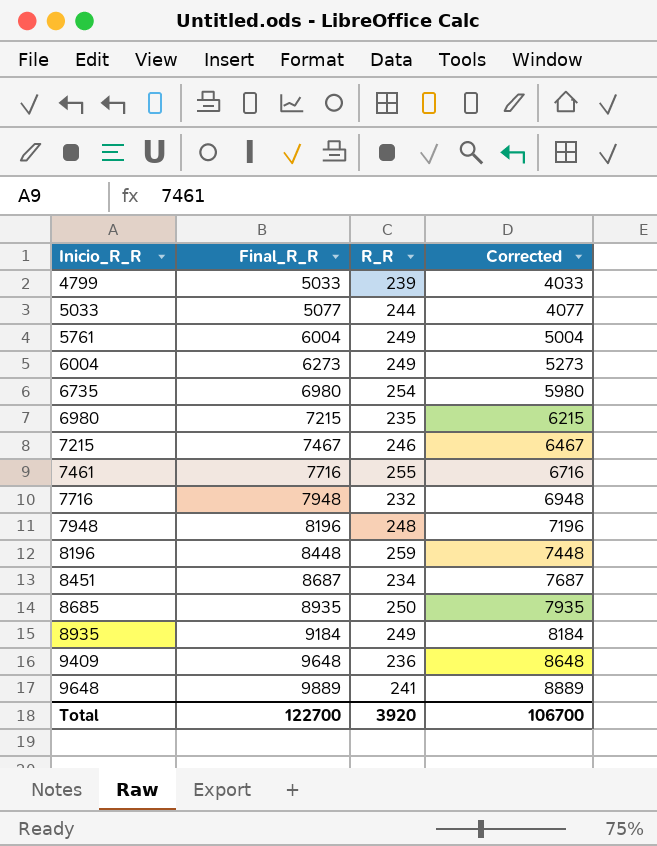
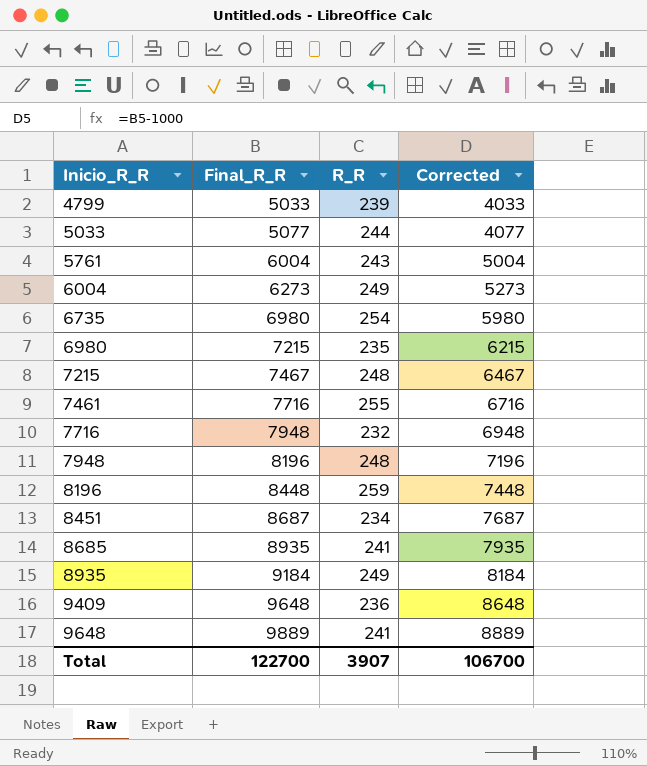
5761 | R_R: 249 -> 243
7215 | R_R: 246 -> 248
8685 | R_R: 250 -> 241
Total | R_R: 3920 -> 3907

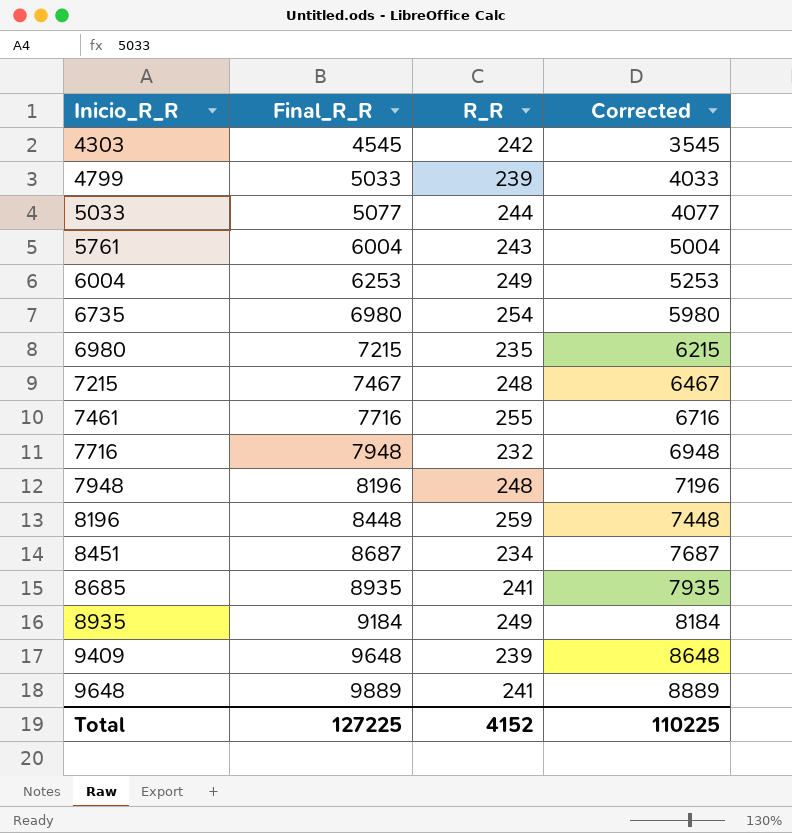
row 4303: none -> 4545 | 242 | 3545
6004 | Final_R_R: 6273 -> 6253
6004 | Corrected: 5273 -> 5253
9409 | R_R: 236 -> 239
Total | Final_R_R: 122700 -> 127225
Total | R_R: 3907 -> 4152
Total | Corrected: 106700 -> 110225

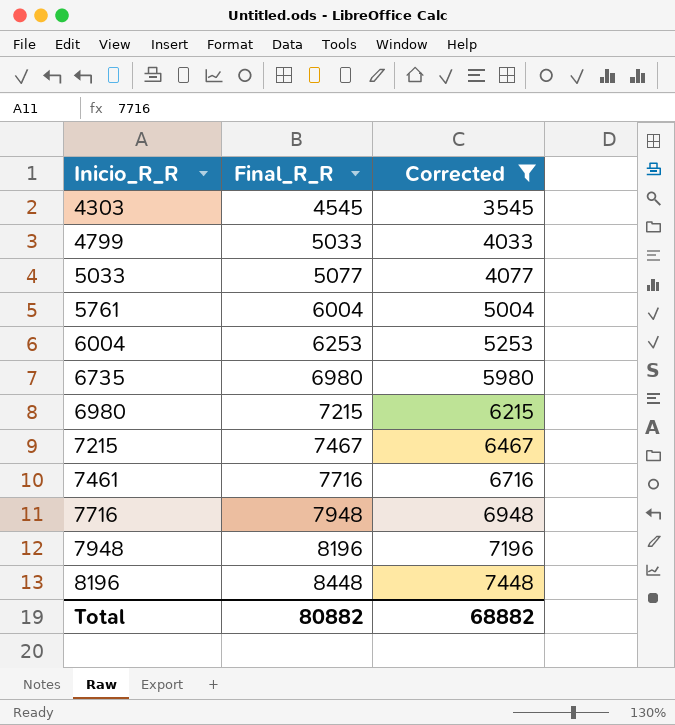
filter: none -> Corrected <= 7448
column R_R | position: 3 -> none
Total | Final_R_R: 127225 -> 80882
Total | Corrected: 110225 -> 68882

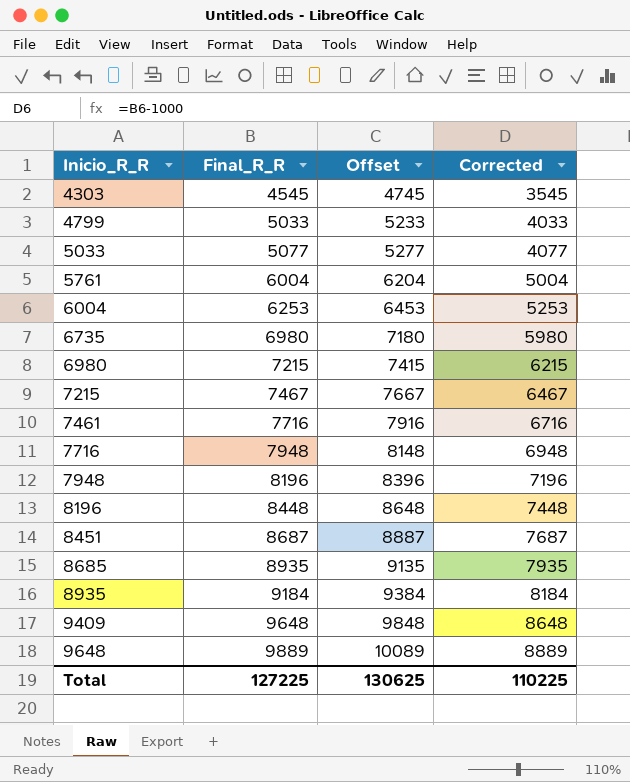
filter: Corrected <= 7448 -> none
column Offset | formula: none -> [Final_R_R] + 200
Total | Final_R_R: 80882 -> 127225
Total | Corrected: 68882 -> 110225

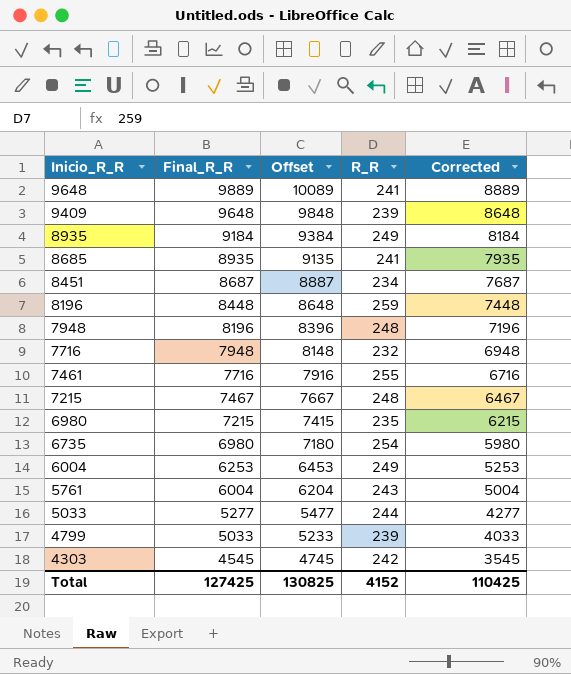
row order: Inicio_R_R ascending -> Inicio_R_R descending
column R_R | position: none -> 4
5033 | Final_R_R: 5077 -> 5277
5033 | Offset: 5277 -> 5477
5033 | Corrected: 4077 -> 4277
Total | Final_R_R: 127225 -> 127425
Total | Offset: 130625 -> 130825
Total | Corrected: 110225 -> 110425

